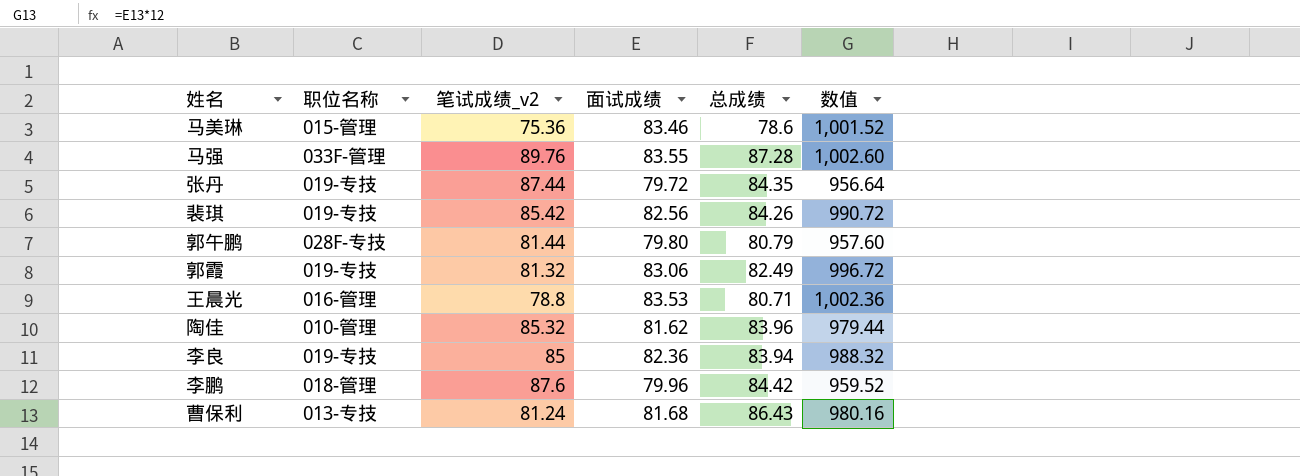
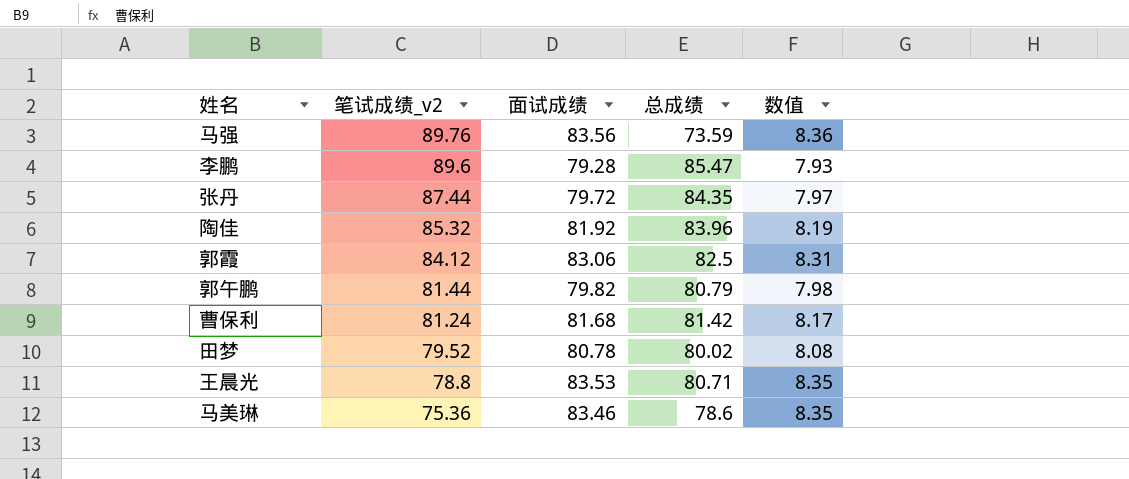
row order: none -> 笔试成绩_v2 descending
column 职位名称 | position: 2 -> none
column 数值 | formula: [面试成绩] * 12 -> [面试成绩] * 0.1
row 裴琪: 019-专技 | 85.42 | 82.56 | 84.26 | 990.72 -> none
row 李良: 019-专技 | 85 | 82.36 | 83.94 | 988.32 -> none
马强 | 面试成绩: 83.55 -> 83.56
马强 | 总成绩: 87.28 -> 73.59
李鹏 | 笔试成绩_v2: 87.6 -> 89.6
李鹏 | 面试成绩: 79.96 -> 79.28
李鹏 | 总成绩: 84.42 -> 85.47
陶佳 | 面试成绩: 81.62 -> 81.92
郭霞 | 笔试成绩_v2: 81.32 -> 84.12
郭霞 | 总成绩: 82.49 -> 82.5
郭午鹏 | 面试成绩: 79.80 -> 79.82
曹保利 | 总成绩: 86.43 -> 81.42
row 田梦: none -> 79.52 | 80.78 | 80.02 | 8.08

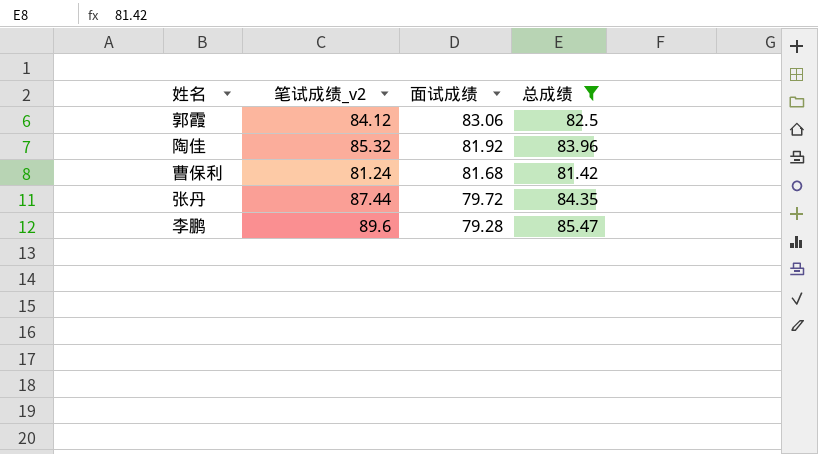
filter: none -> 总成绩 >= 81.42
row order: 笔试成绩_v2 descending -> 面试成绩 descending
column 数值 | formula: [面试成绩] * 0.1 -> none

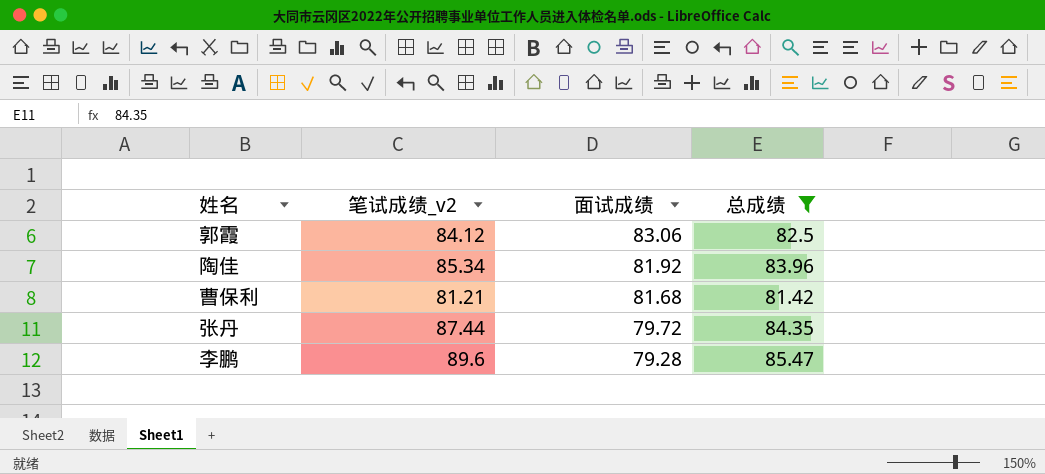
陶佳 | 笔试成绩_v2: 85.32 -> 85.34
曹保利 | 笔试成绩_v2: 81.24 -> 81.21

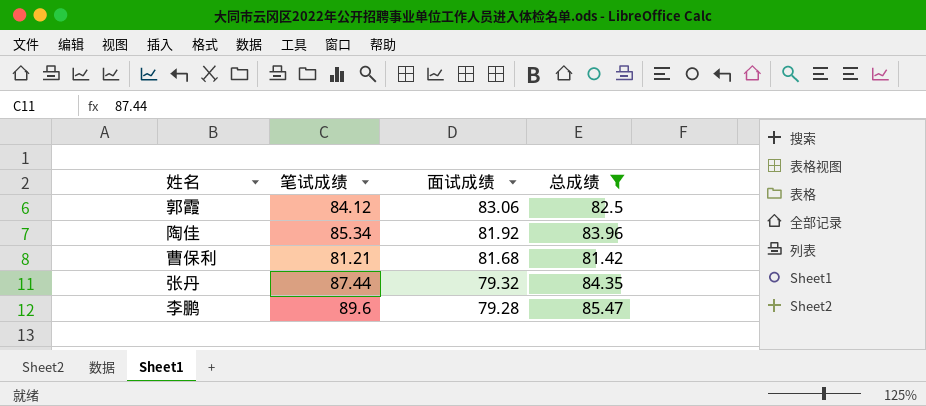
column name: 笔试成绩_v2 -> 笔试成绩
张丹 | 面试成绩: 79.72 -> 79.32

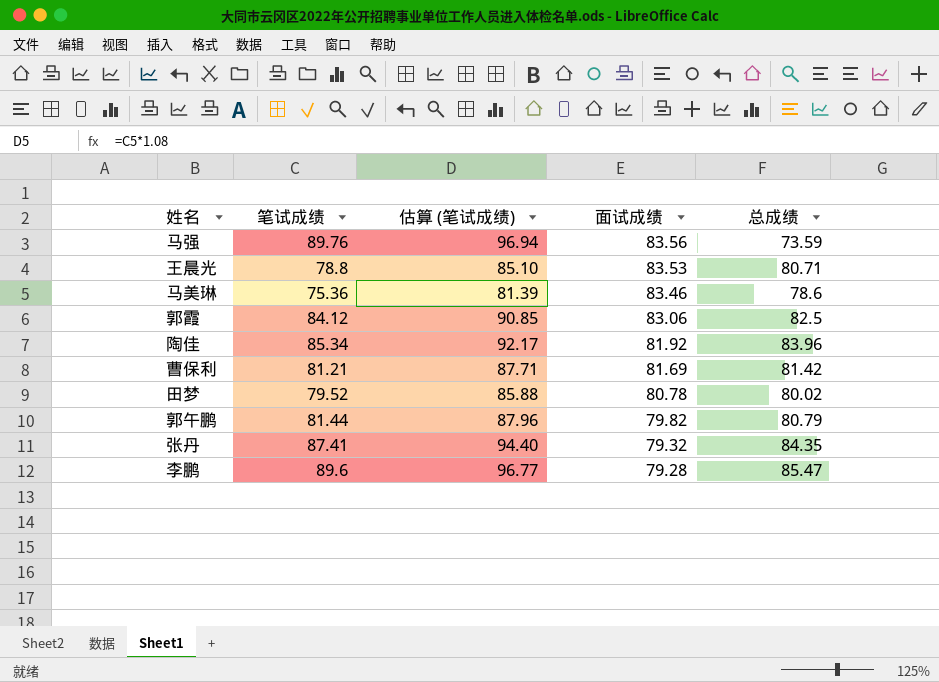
filter: 总成绩 >= 81.42 -> none
column 估算 (笔试成绩) | formula: none -> [笔试成绩] * 1.08
曹保利 | 面试成绩: 81.68 -> 81.69
张丹 | 笔试成绩: 87.44 -> 87.41

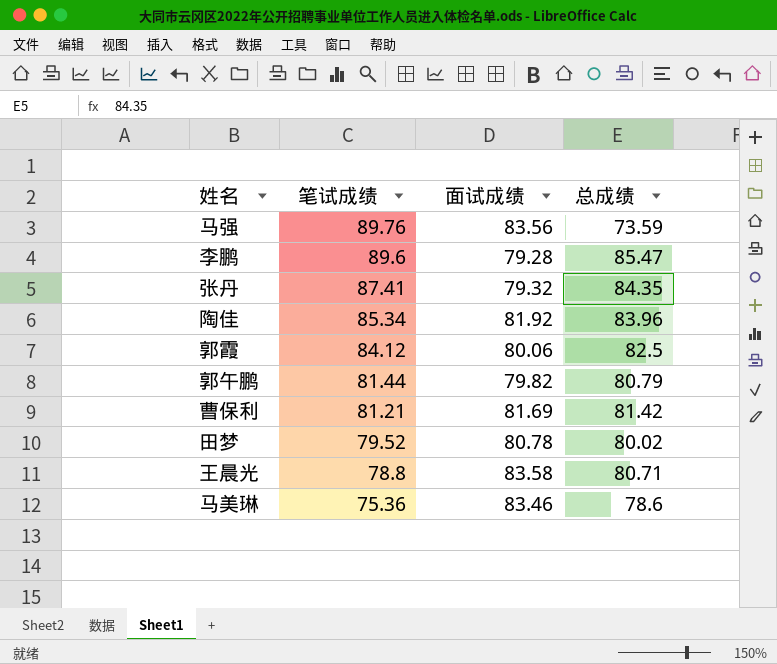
row order: 面试成绩 descending -> 笔试成绩 descending
column 估算 (笔试成绩) | formula: [笔试成绩] * 1.08 -> none
郭霞 | 面试成绩: 83.06 -> 80.06
王晨光 | 面试成绩: 83.53 -> 83.58

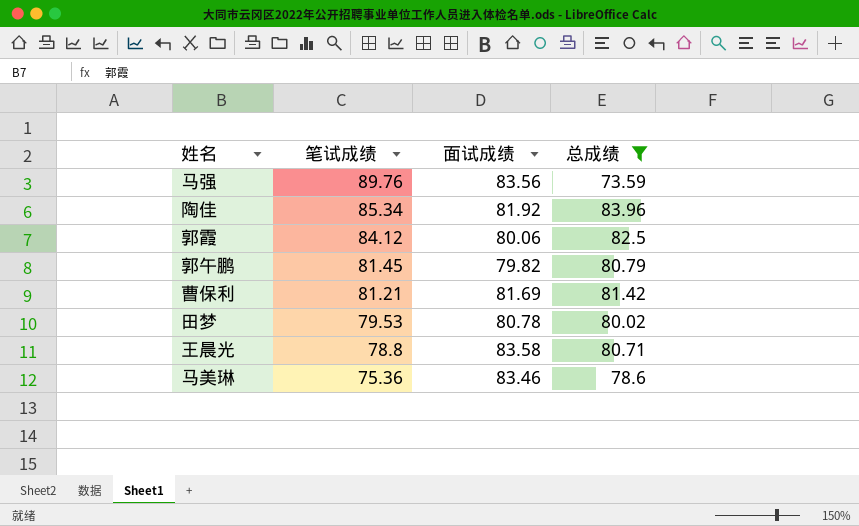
filter: none -> 总成绩 <= 83.96
郭午鹏 | 笔试成绩: 81.44 -> 81.45
田梦 | 笔试成绩: 79.52 -> 79.53

